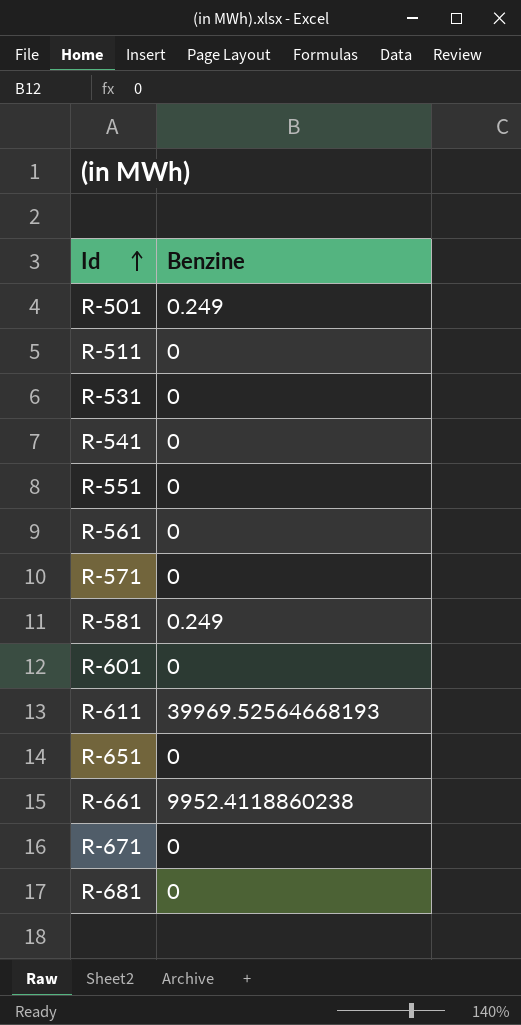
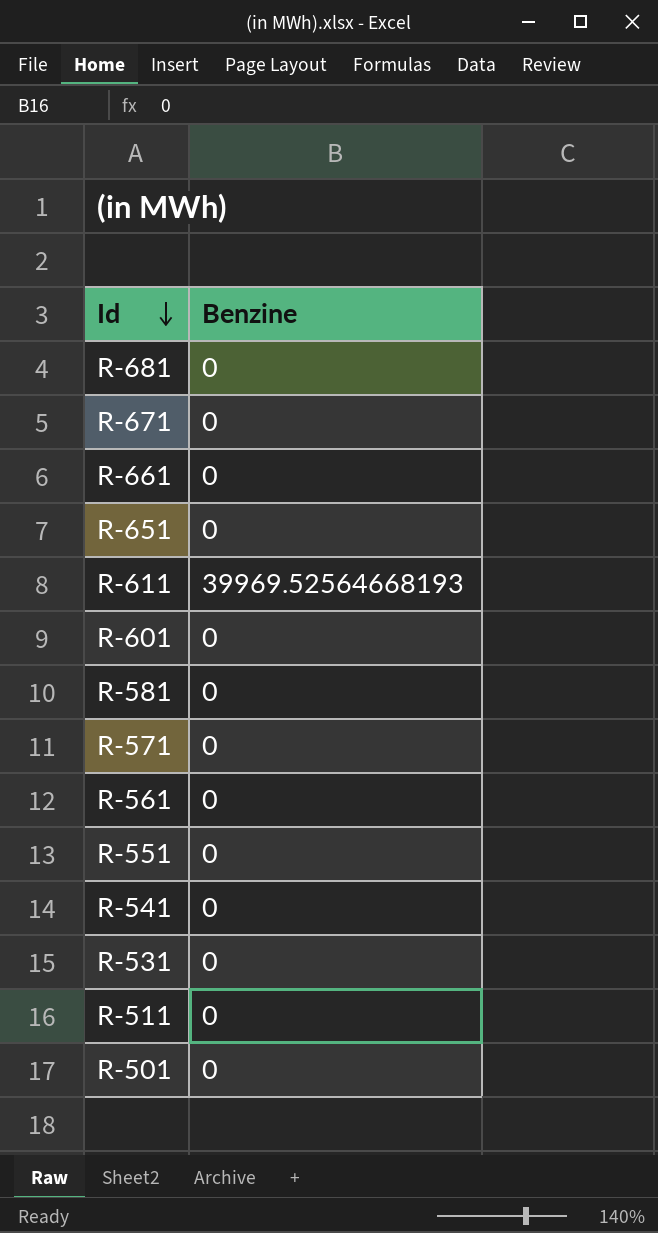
row order: Id ascending -> Id descending
R-661 | Benzine: 9952.4118860238 -> 0
R-581 | Benzine: 0.249 -> 0
R-501 | Benzine: 0.249 -> 0

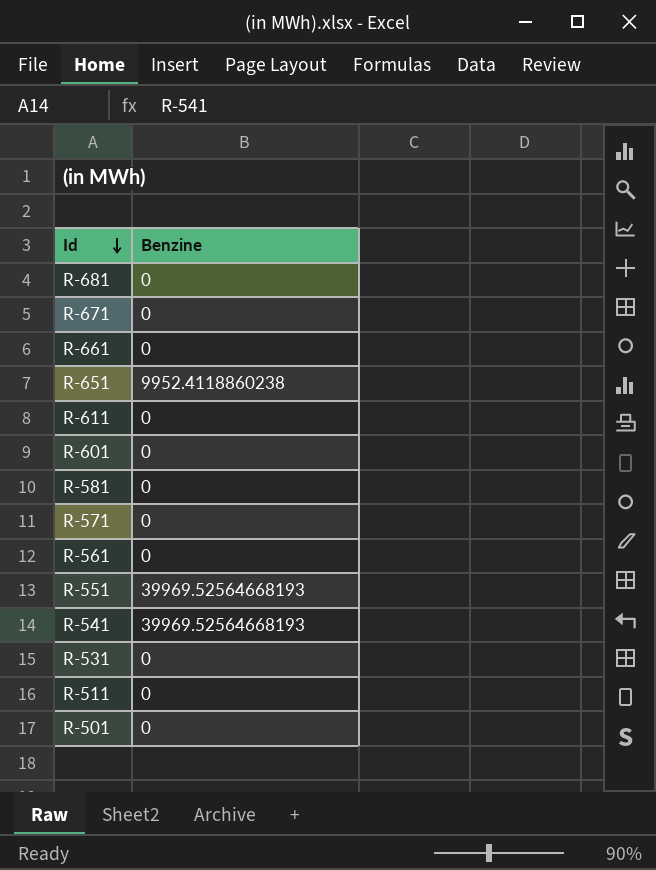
R-651 | Benzine: 0 -> 9952.4118860238
R-611 | Benzine: 39969.52564668193 -> 0
R-551 | Benzine: 0 -> 39969.52564668193
R-541 | Benzine: 0 -> 39969.52564668193

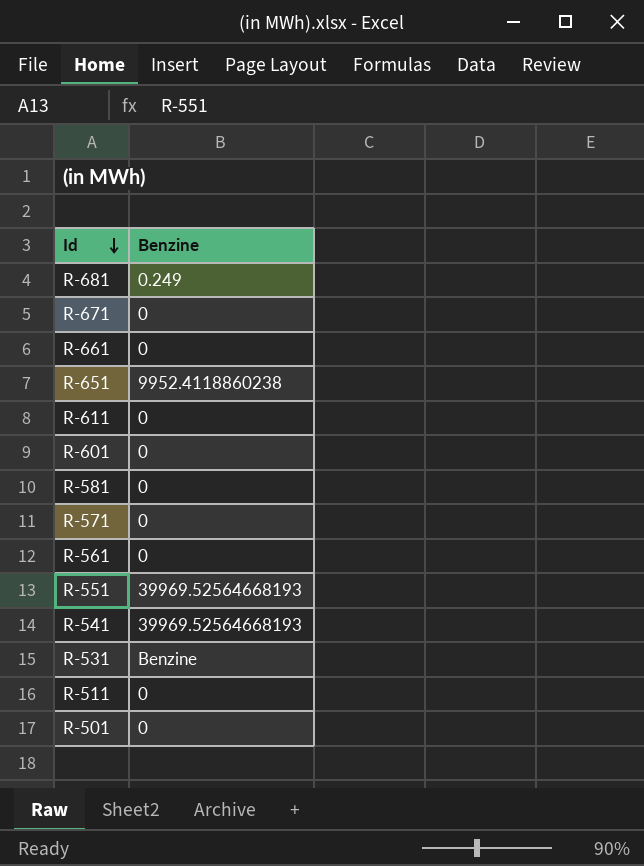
R-681 | Benzine: 0 -> 0.249
R-531 | Benzine: 0 -> Benzine

